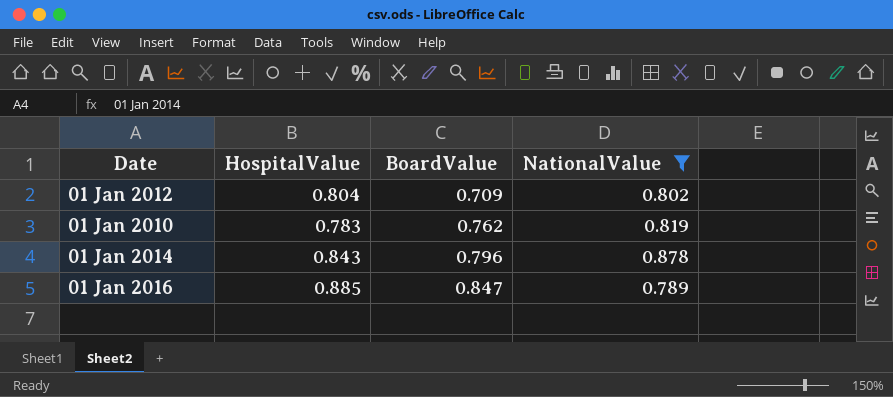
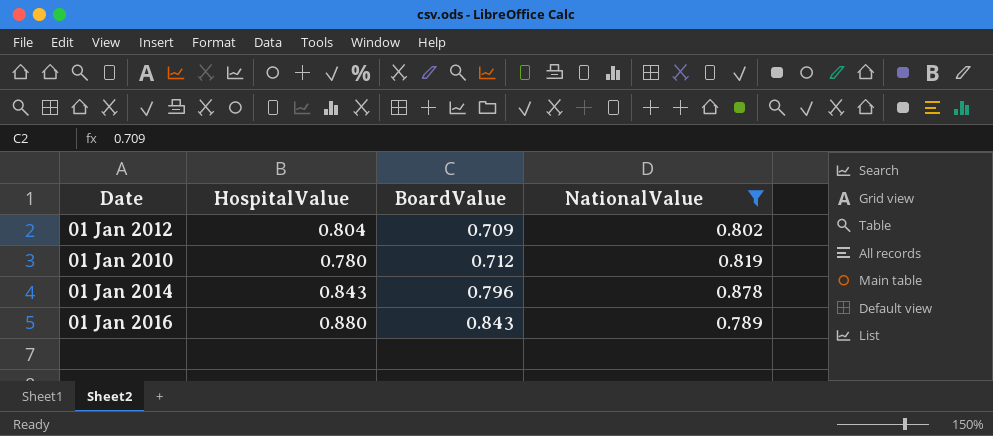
01 Jan 2010 | HospitalValue: 0.783 -> 0.780
01 Jan 2010 | BoardValue: 0.762 -> 0.712
01 Jan 2016 | HospitalValue: 0.885 -> 0.880
01 Jan 2016 | BoardValue: 0.847 -> 0.843

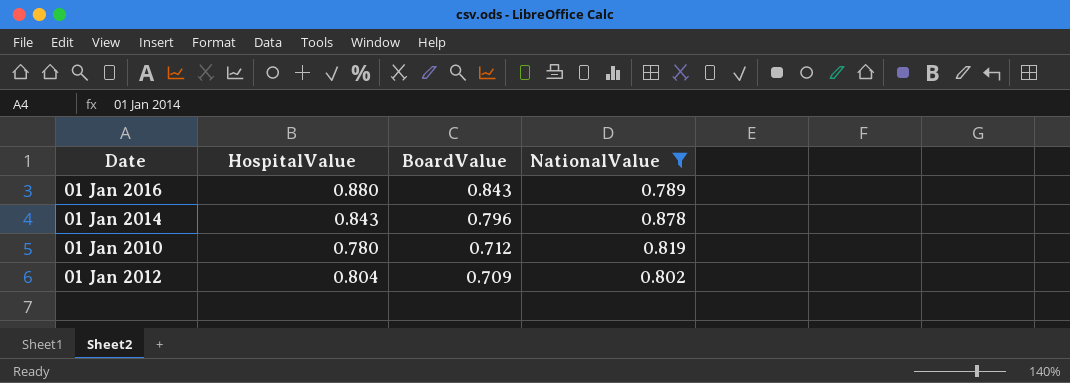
row order: BoardValue ascending -> BoardValue descending

